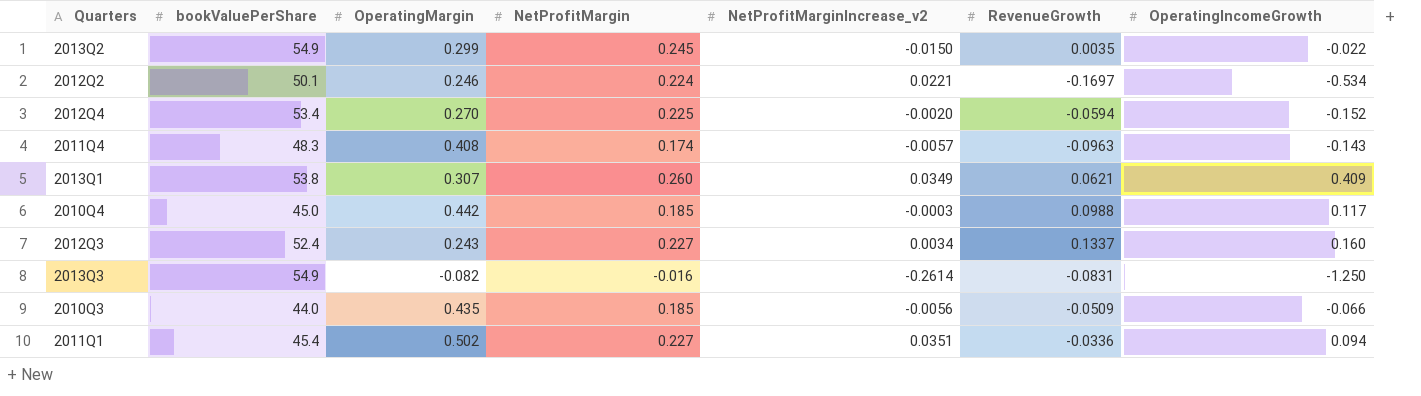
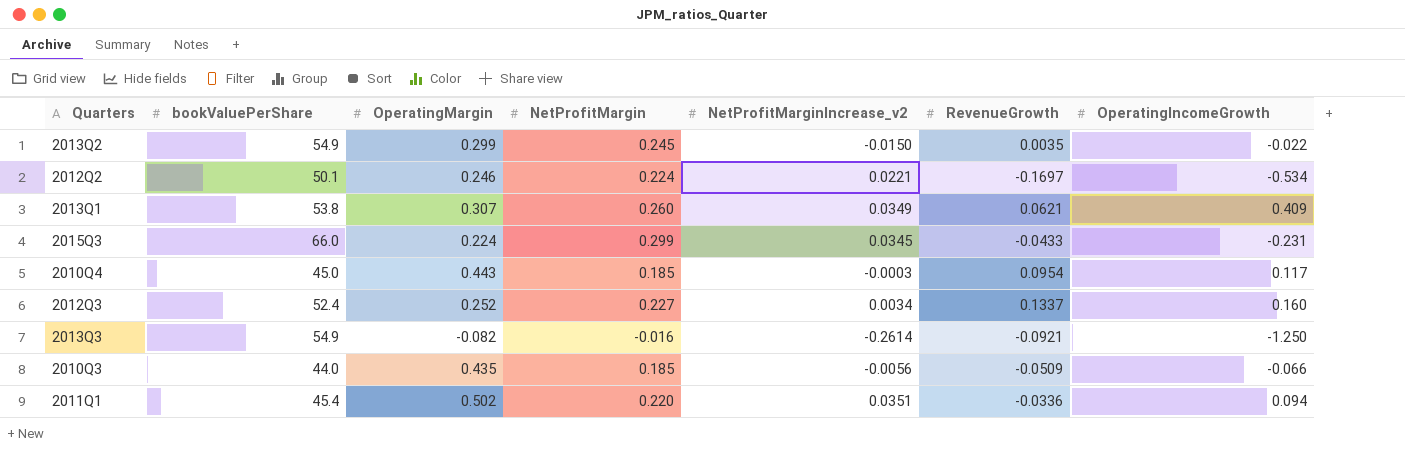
row 2012Q4: 53.4 | 0.270 | 0.225 | -0.0020 | -0.0594 | -0.152 -> none
row 2011Q4: 48.3 | 0.408 | 0.174 | -0.0057 | -0.0963 | -0.143 -> none
row 2015Q3: none -> 66.0 | 0.224 | 0.299 | 0.0345 | -0.0433 | -0.231
2010Q4 | OperatingMargin: 0.442 -> 0.443
2010Q4 | RevenueGrowth: 0.0988 -> 0.0954
2012Q3 | OperatingMargin: 0.243 -> 0.252
2013Q3 | RevenueGrowth: -0.0831 -> -0.0921
2011Q1 | NetProfitMargin: 0.227 -> 0.220

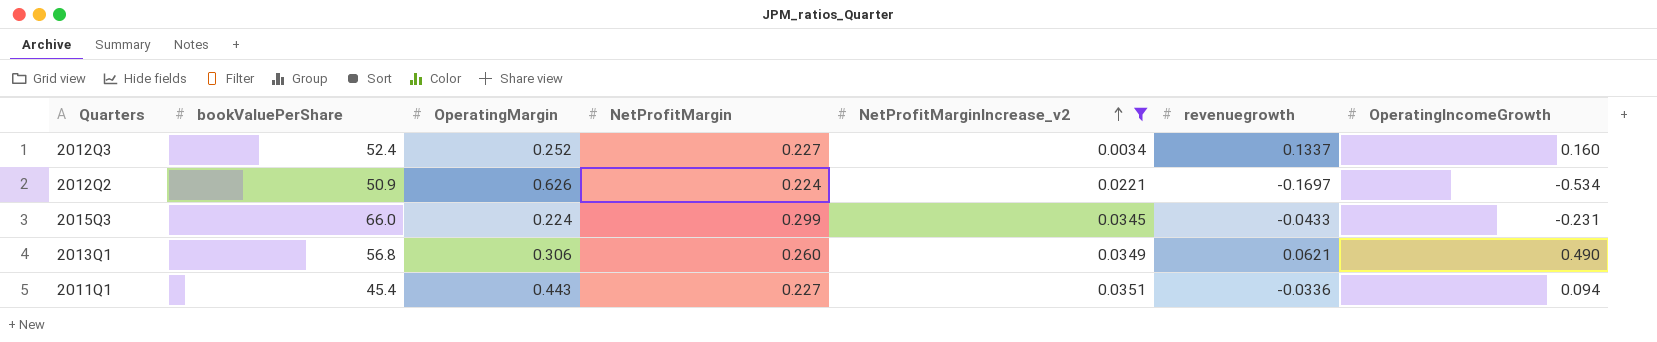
filter: none -> NetProfitMarginIncrease_v2 >= 0.0034
row order: none -> NetProfitMarginIncrease_v2 ascending
column name: RevenueGrowth -> revenuegrowth
2012Q2 | bookValuePerShare: 50.1 -> 50.9
2012Q2 | OperatingMargin: 0.246 -> 0.626
2013Q1 | bookValuePerShare: 53.8 -> 56.8
2013Q1 | OperatingMargin: 0.307 -> 0.306
2013Q1 | OperatingIncomeGrowth: 0.409 -> 0.490
2011Q1 | OperatingMargin: 0.502 -> 0.443
2011Q1 | NetProfitMargin: 0.220 -> 0.227

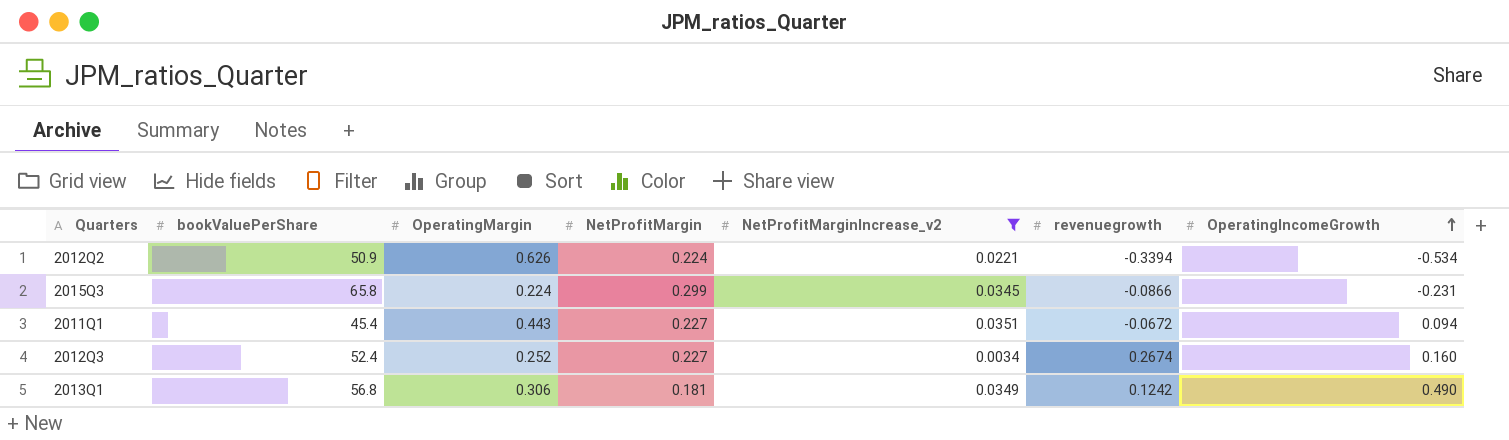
row order: NetProfitMarginIncrease_v2 ascending -> OperatingIncomeGrowth ascending
2012Q2 | revenuegrowth: -0.1697 -> -0.3394
2015Q3 | bookValuePerShare: 66.0 -> 65.8
2015Q3 | revenuegrowth: -0.0433 -> -0.0866
2011Q1 | revenuegrowth: -0.0336 -> -0.0672
2012Q3 | revenuegrowth: 0.1337 -> 0.2674
2013Q1 | NetProfitMargin: 0.260 -> 0.181
2013Q1 | revenuegrowth: 0.0621 -> 0.1242

